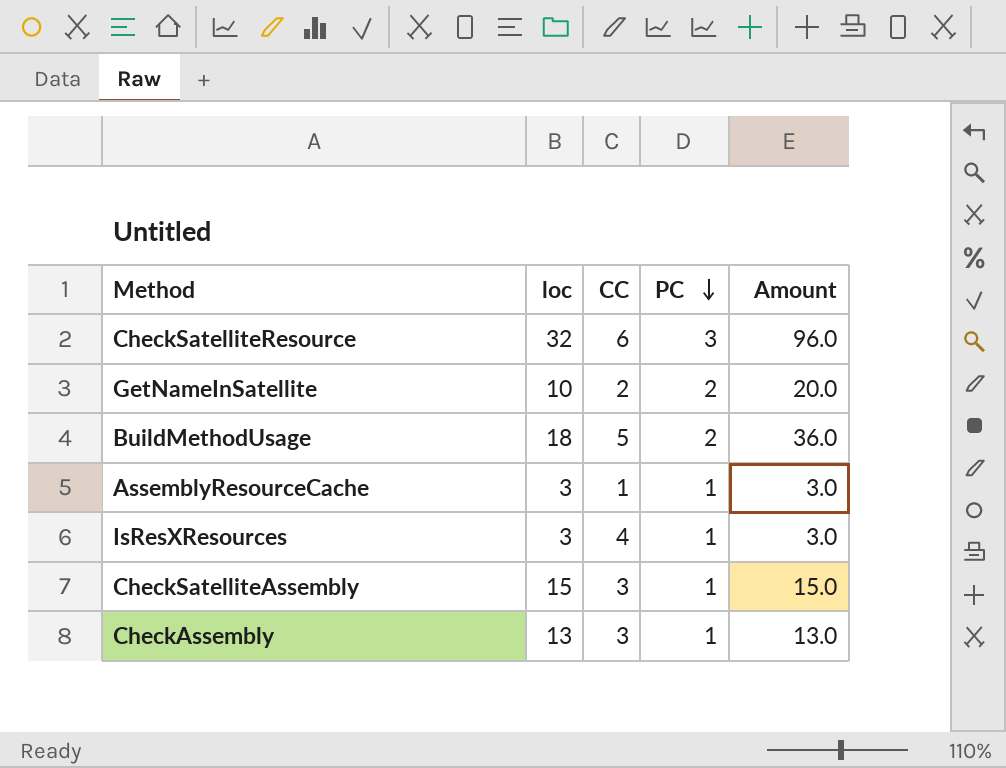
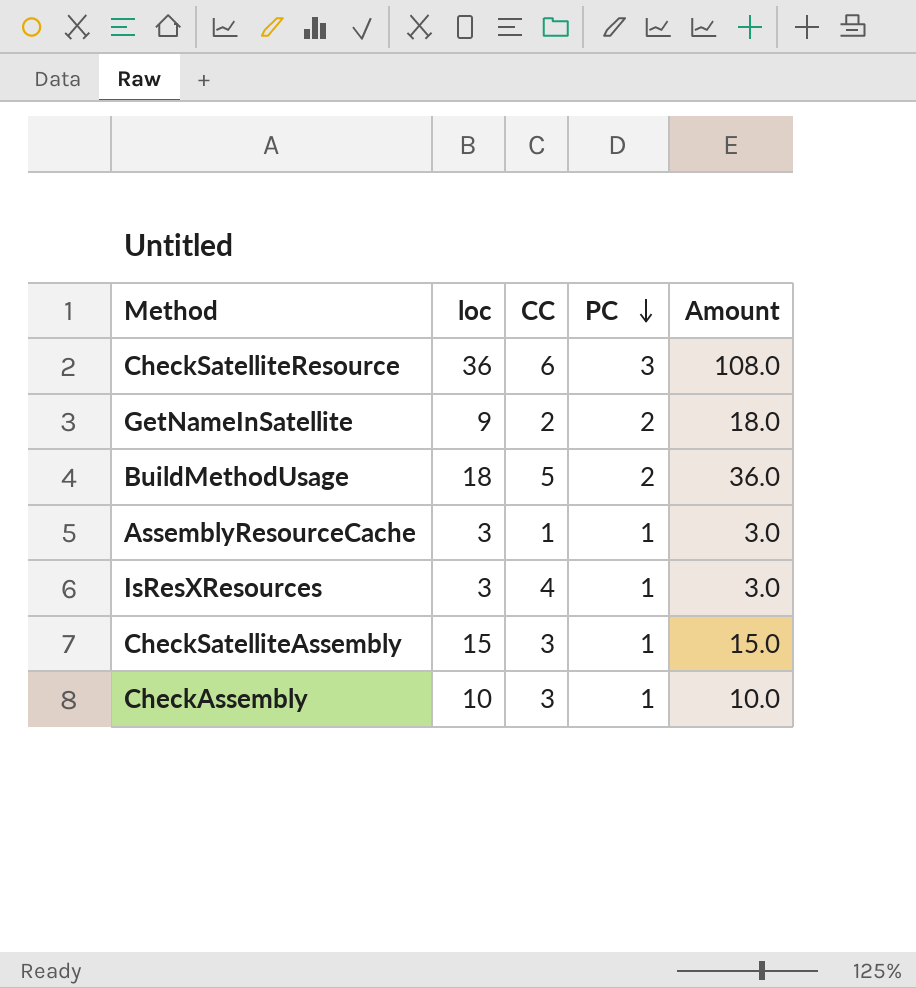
CheckSatelliteResource | loc: 32 -> 36
CheckSatelliteResource | Amount: 96.0 -> 108.0
GetNameInSatellite | loc: 10 -> 9
GetNameInSatellite | Amount: 20.0 -> 18.0
CheckAssembly | loc: 13 -> 10
CheckAssembly | Amount: 13.0 -> 10.0

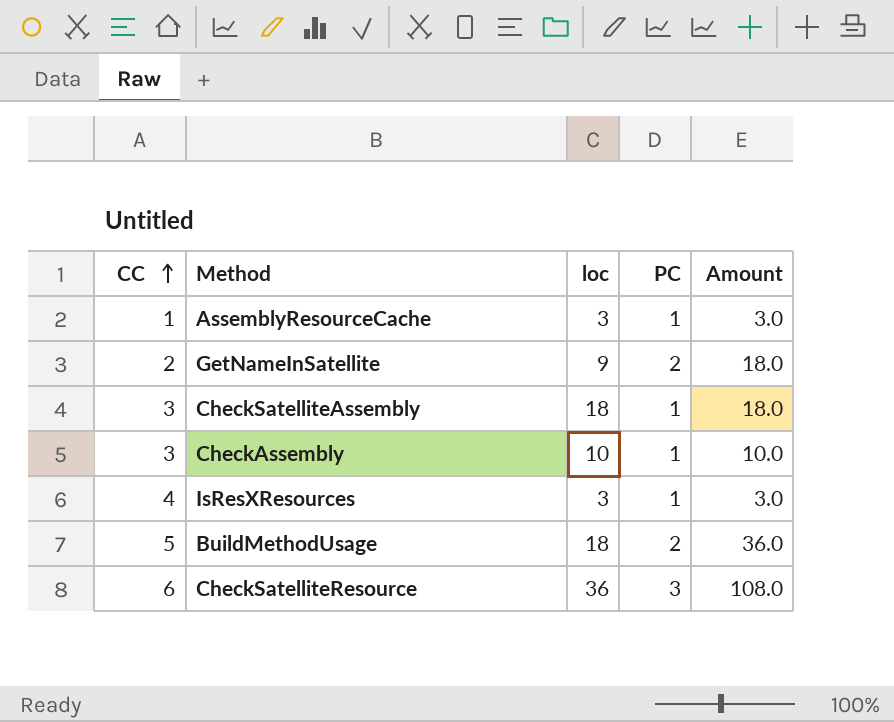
row order: PC descending -> CC ascending
column CC | position: 3 -> 1
CheckSatelliteAssembly | loc: 15 -> 18
CheckSatelliteAssembly | Amount: 15.0 -> 18.0

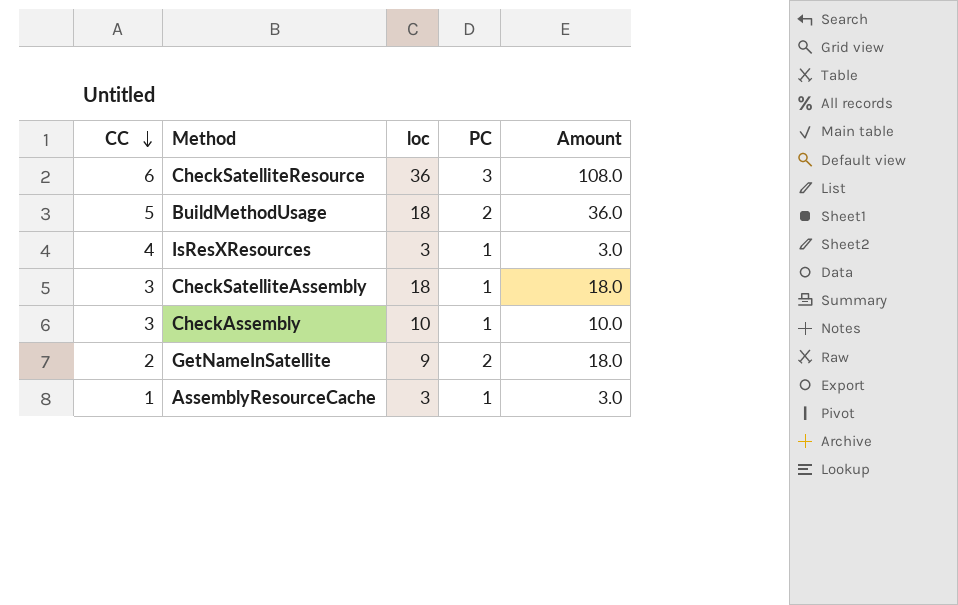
row order: CC ascending -> CC descending

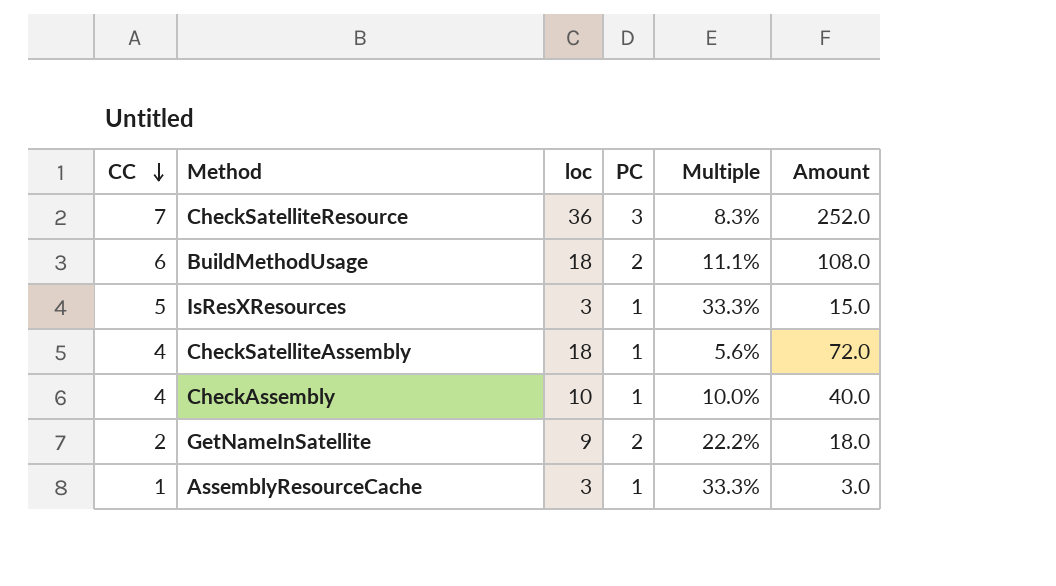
column Multiple | formula: none -> [PC] / [loc]
column Amount | formula: [loc] * [PC] -> [CC] * [loc]
CheckSatelliteResource | CC: 6 -> 7
BuildMethodUsage | CC: 5 -> 6
IsResXResources | CC: 4 -> 5
CheckSatelliteAssembly | CC: 3 -> 4
CheckAssembly | CC: 3 -> 4

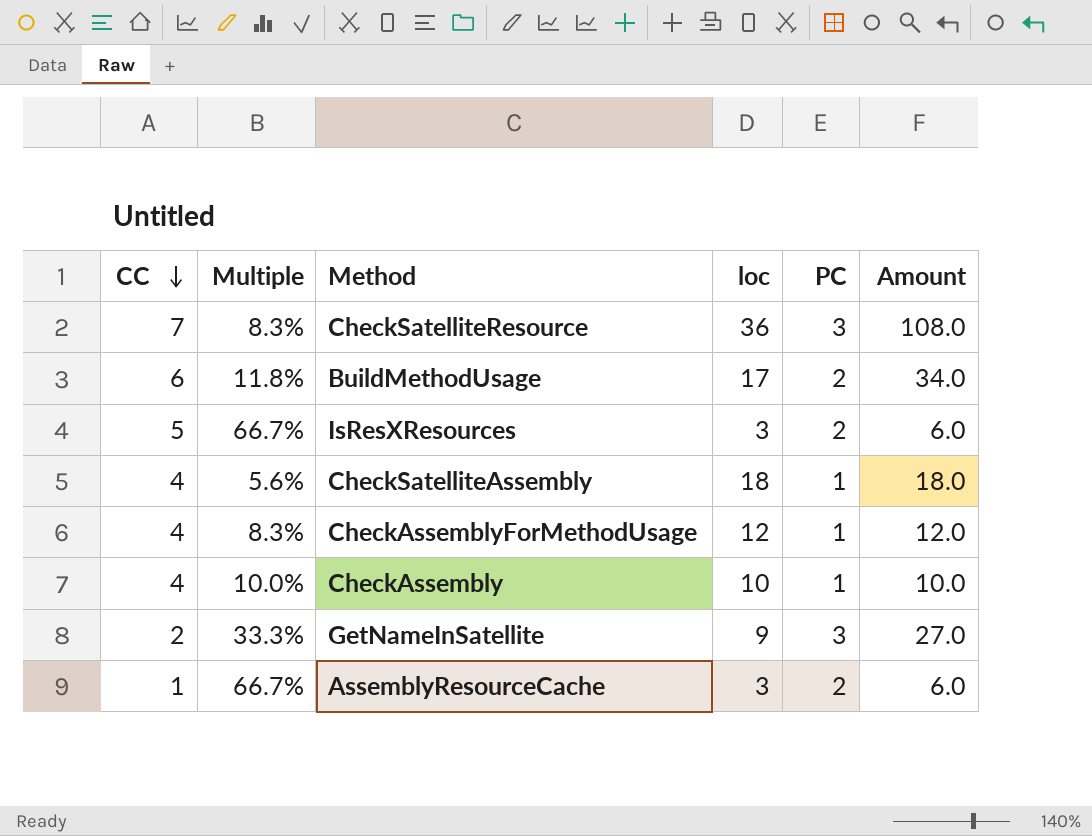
column Multiple | position: 5 -> 2
column Amount | formula: [CC] * [loc] -> [loc] * [PC]
BuildMethodUsage | Multiple: 11.1% -> 11.8%
BuildMethodUsage | loc: 18 -> 17
IsResXResources | Multiple: 33.3% -> 66.7%
IsResXResources | PC: 1 -> 2
row CheckAssemblyForMethodUsage: none -> 4 | 8.3% | 12 | 1 | 12.0
GetNameInSatellite | Multiple: 22.2% -> 33.3%
GetNameInSatellite | PC: 2 -> 3
AssemblyResourceCache | Multiple: 33.3% -> 66.7%
AssemblyResourceCache | PC: 1 -> 2

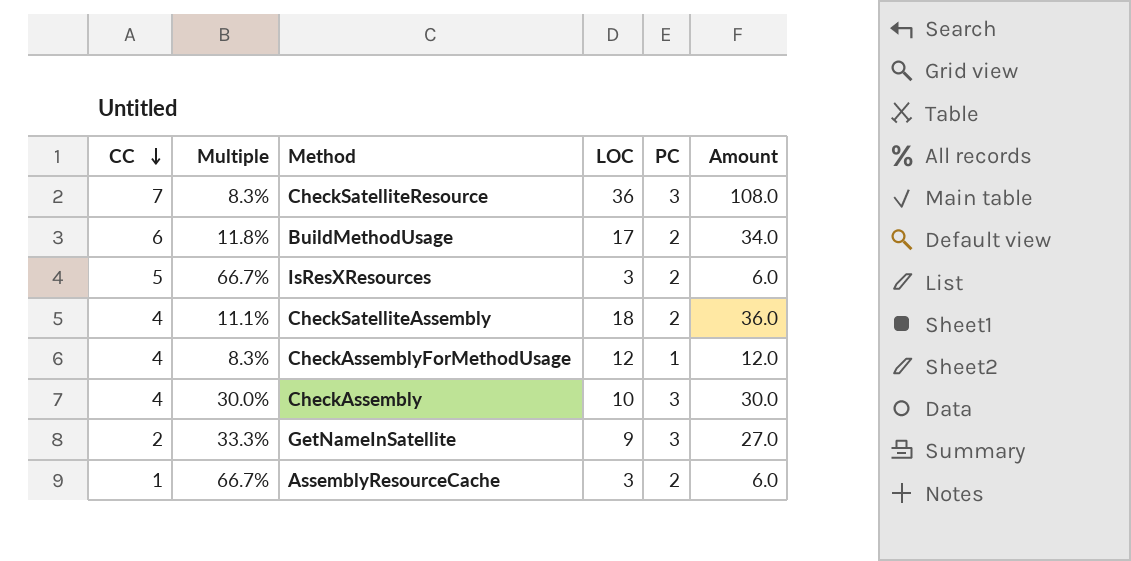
column name: loc -> LOC
CheckSatelliteAssembly | Multiple: 5.6% -> 11.1%
CheckSatelliteAssembly | PC: 1 -> 2
CheckSatelliteAssembly | Amount: 18.0 -> 36.0
CheckAssembly | Multiple: 10.0% -> 30.0%
CheckAssembly | PC: 1 -> 3
CheckAssembly | Amount: 10.0 -> 30.0

